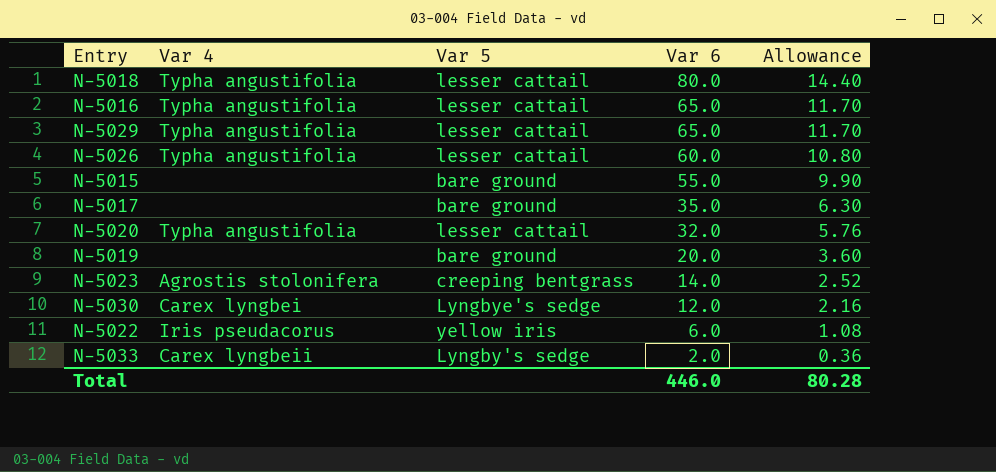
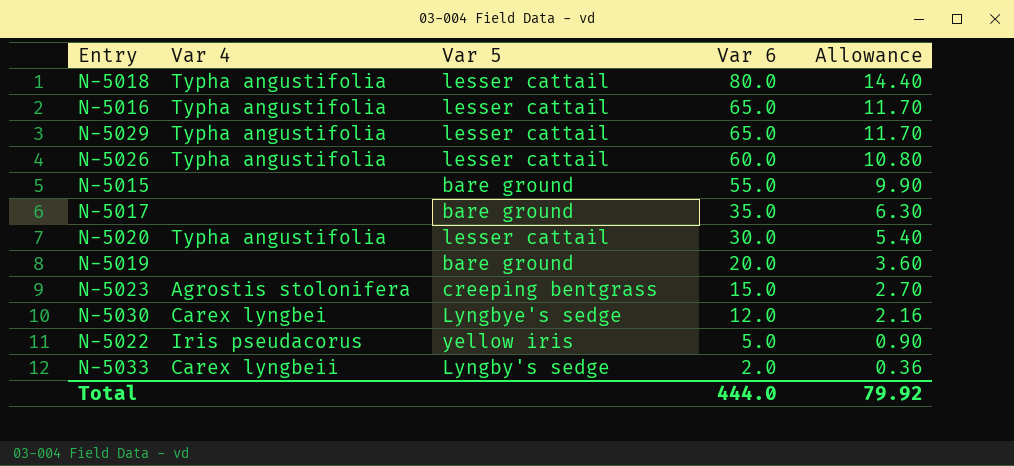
N-5020 | Var 6: 32.0 -> 30.0
N-5020 | Allowance: 5.76 -> 5.40
N-5023 | Var 6: 14.0 -> 15.0
N-5023 | Allowance: 2.52 -> 2.70
N-5022 | Var 6: 6.0 -> 5.0
N-5022 | Allowance: 1.08 -> 0.90
Total | Var 6: 446.0 -> 444.0
Total | Allowance: 80.28 -> 79.92

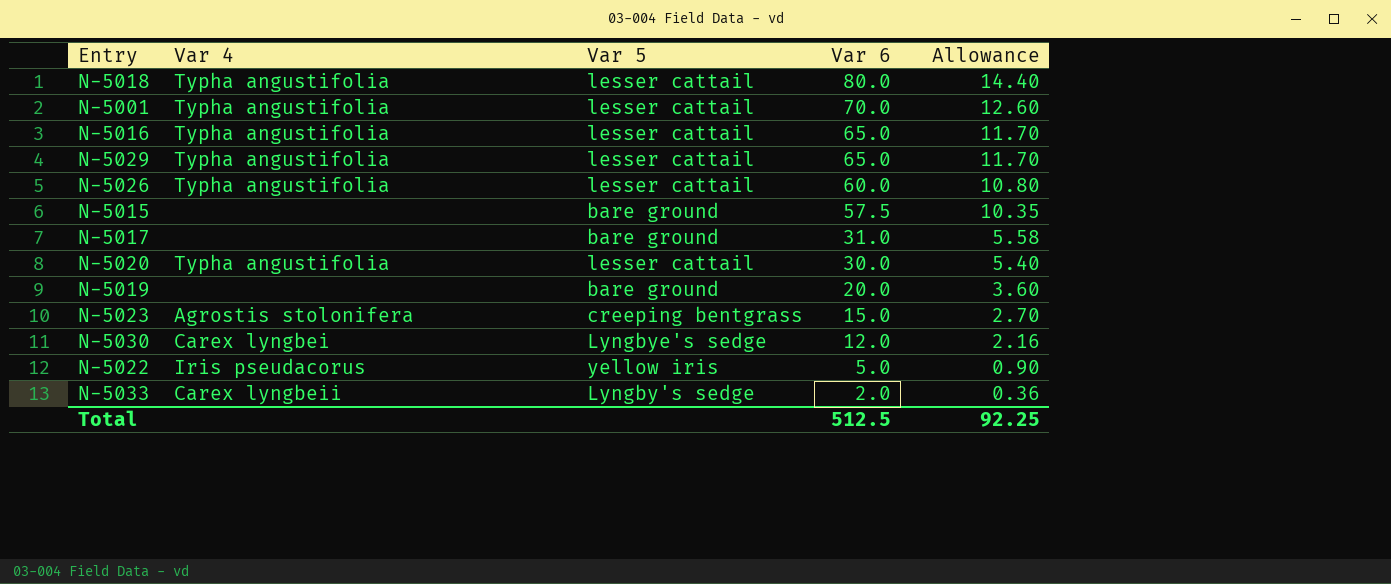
row N-5001: none -> Typha angustifolia | lesser cattail | 70.0 | 12.60
N-5015 | Var 6: 55.0 -> 57.5
N-5015 | Allowance: 9.90 -> 10.35
N-5017 | Var 6: 35.0 -> 31.0
N-5017 | Allowance: 6.30 -> 5.58
Total | Var 6: 444.0 -> 512.5
Total | Allowance: 79.92 -> 92.25

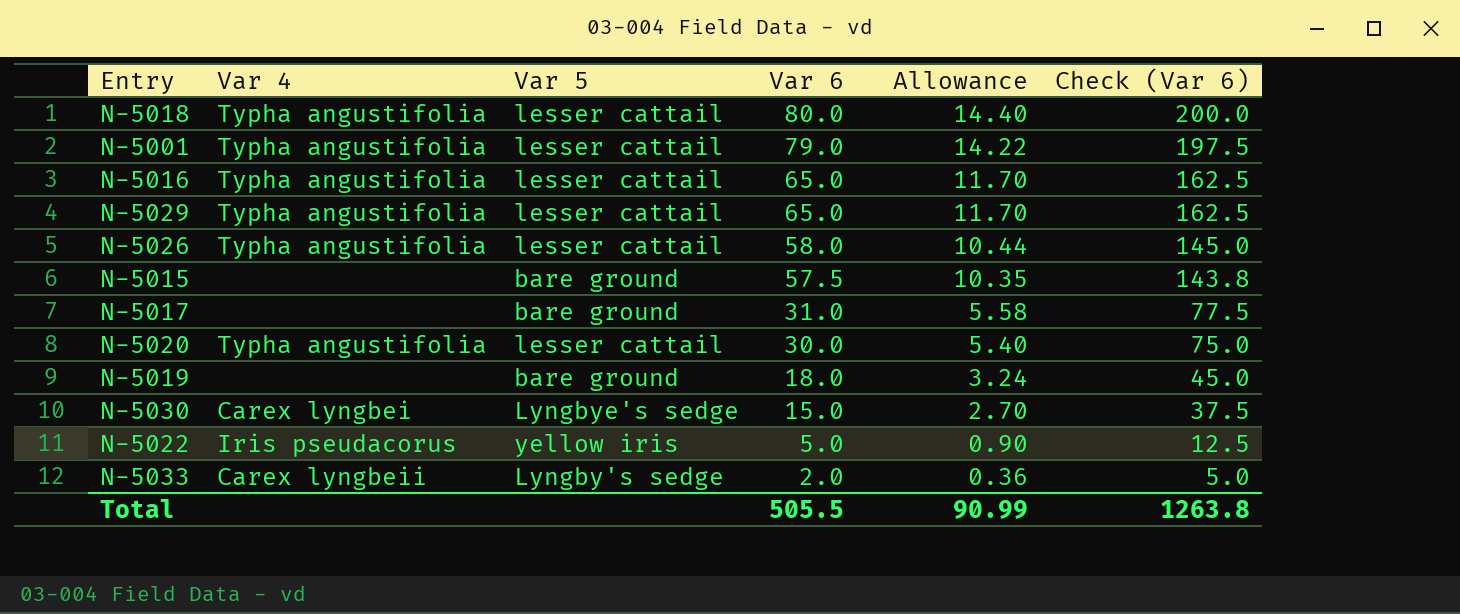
column Check (Var 6) | formula: none -> [Var 6] * 2.5
row N-5023: Agrostis stolonifera | creeping bentgrass | 15.0 | 2.70 -> none
N-5001 | Var 6: 70.0 -> 79.0
N-5001 | Allowance: 12.60 -> 14.22
N-5026 | Var 6: 60.0 -> 58.0
N-5026 | Allowance: 10.80 -> 10.44
N-5019 | Var 6: 20.0 -> 18.0
N-5019 | Allowance: 3.60 -> 3.24
N-5030 | Var 6: 12.0 -> 15.0
N-5030 | Allowance: 2.16 -> 2.70
Total | Var 6: 512.5 -> 505.5
Total | Allowance: 92.25 -> 90.99

